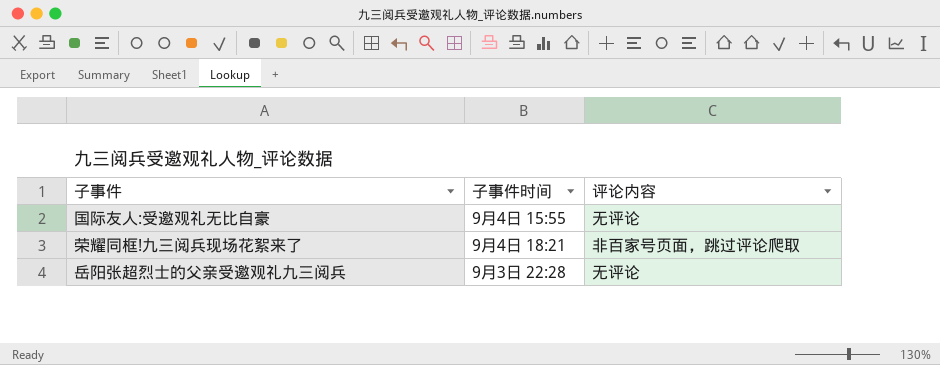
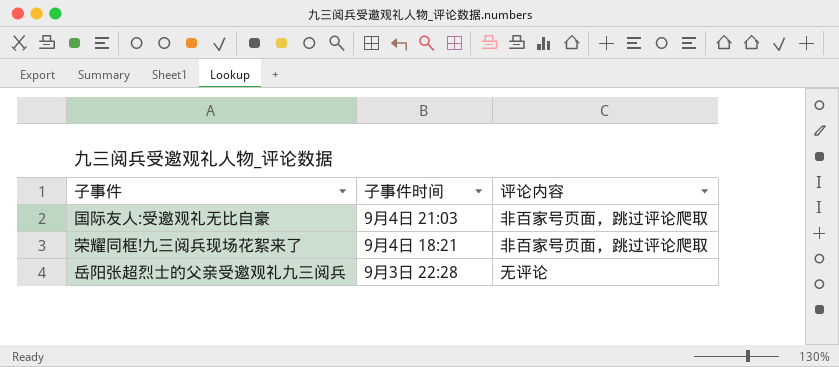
国际友人:受邀观礼无比自豪 | 子事件时间: 9月4日 15:55 -> 9月4日 21:03
国际友人:受邀观礼无比自豪 | 评论内容: 无评论 -> 非百家号页面，跳过评论爬取

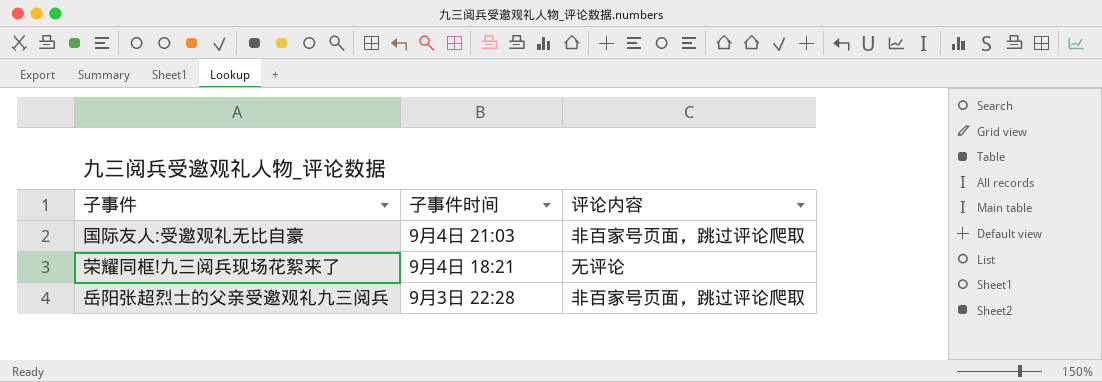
荣耀同框!九三阅兵现场花絮来了 | 评论内容: 非百家号页面，跳过评论爬取 -> 无评论
岳阳张超烈士的父亲受邀观礼九三阅兵 | 评论内容: 无评论 -> 非百家号页面，跳过评论爬取

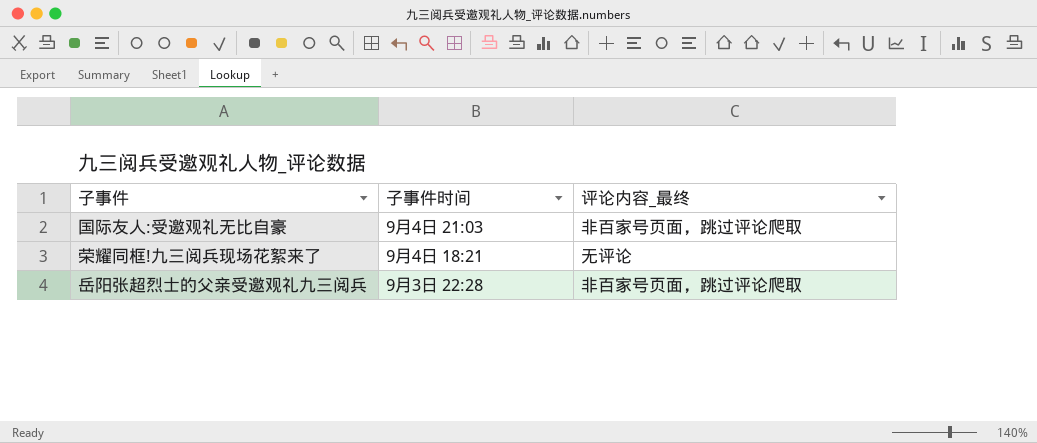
column name: 评论内容 -> 评论内容_最终

